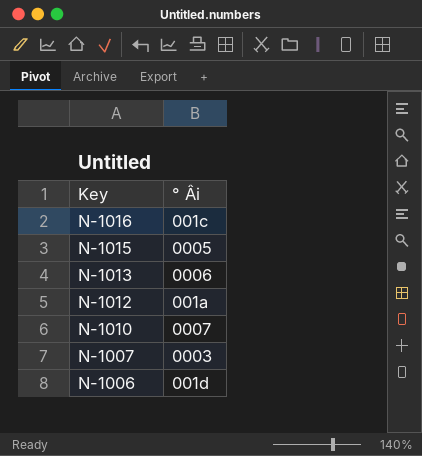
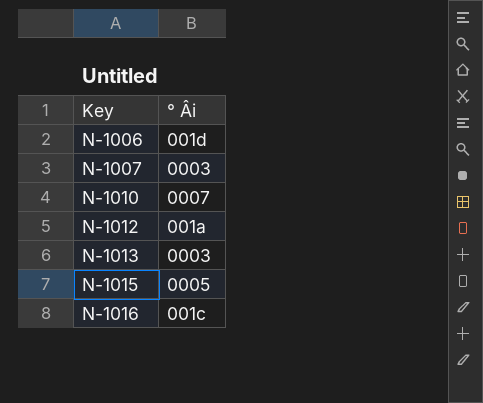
row order: Key descending -> Key ascending
N-1013 | ° Âi: 0006 -> 0003

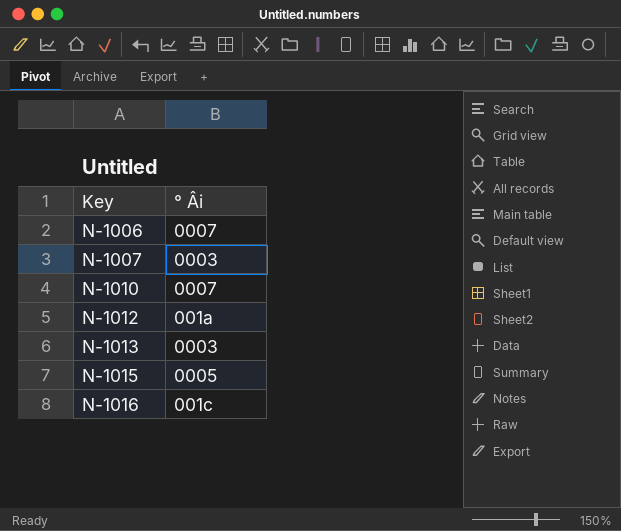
N-1006 | ° Âi: 001d -> 0007

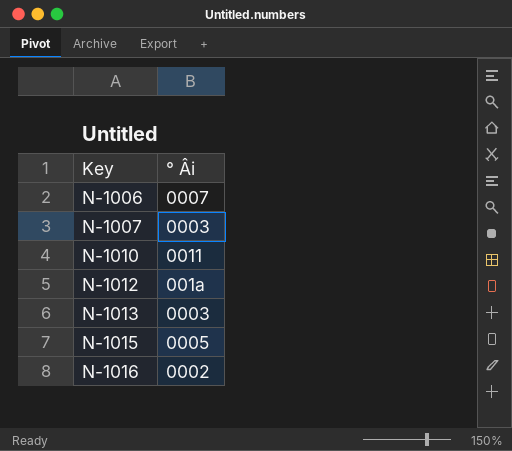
N-1010 | ° Âi: 0007 -> 0011
N-1016 | ° Âi: 001c -> 0002

